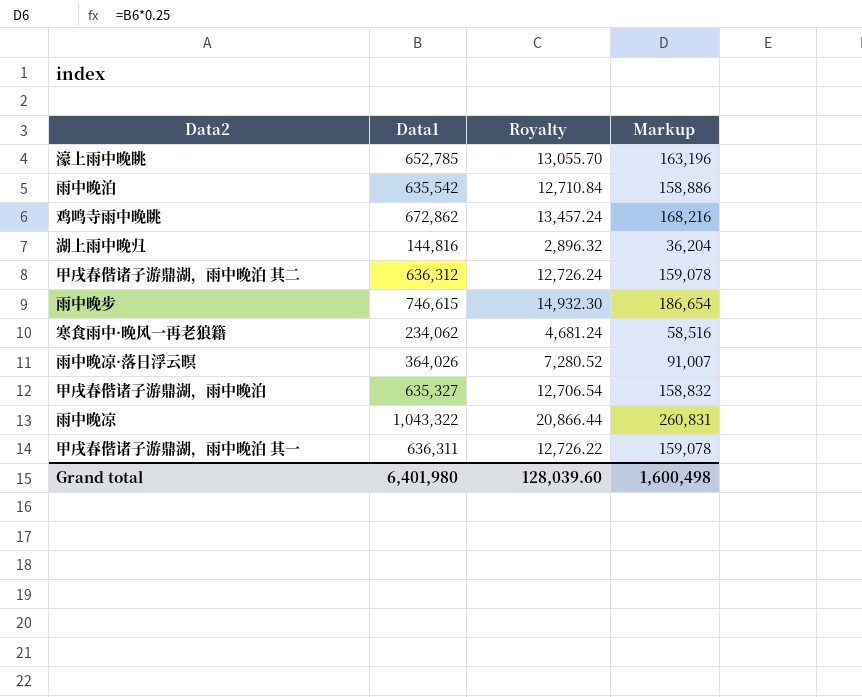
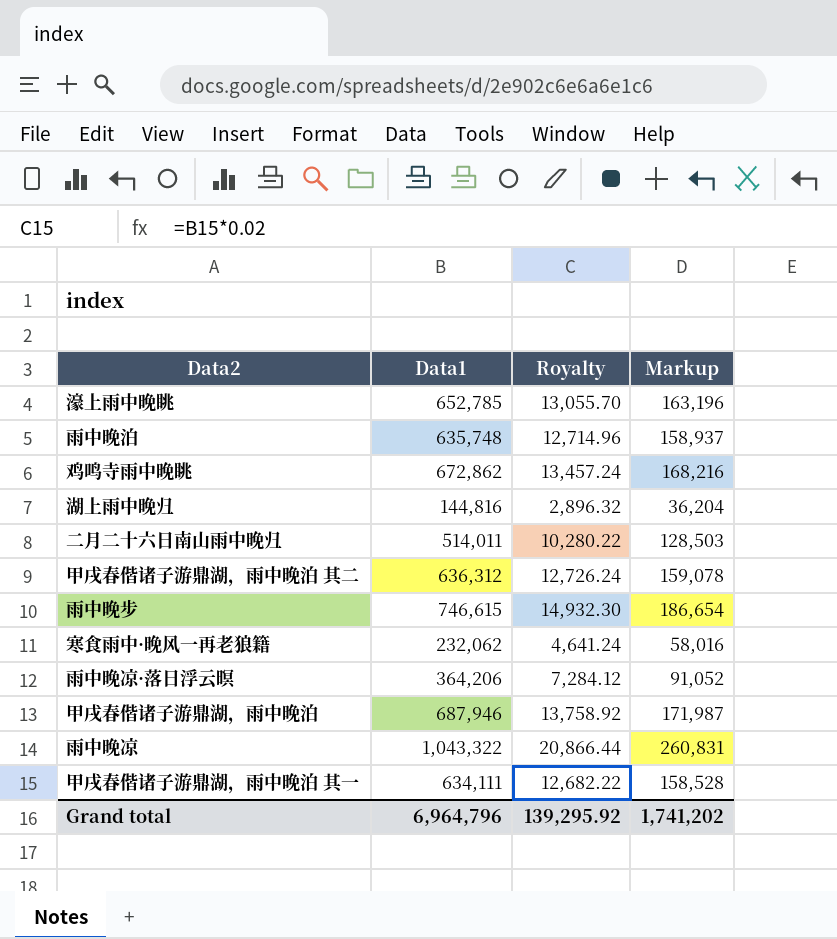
雨中晚泊 | Data1: 635,542 -> 635,748
雨中晚泊 | Royalty: 12,710.84 -> 12,714.96
雨中晚泊 | Markup: 158,886 -> 158,937
row 二月二十六日南山雨中晚归: none -> 514,011 | 10,280.22 | 128,503
寒食雨中·晚风一再老狼籍 | Data1: 234,062 -> 232,062
寒食雨中·晚风一再老狼籍 | Royalty: 4,681.24 -> 4,641.24
寒食雨中·晚风一再老狼籍 | Markup: 58,516 -> 58,016
雨中晚凉·落日浮云暝 | Data1: 364,026 -> 364,206
雨中晚凉·落日浮云暝 | Royalty: 7,280.52 -> 7,284.12
雨中晚凉·落日浮云暝 | Markup: 91,007 -> 91,052
甲戌春偕诸子游鼎湖，雨中晚泊 | Data1: 635,327 -> 687,946
甲戌春偕诸子游鼎湖，雨中晚泊 | Royalty: 12,706.54 -> 13,758.92
甲戌春偕诸子游鼎湖，雨中晚泊 | Markup: 158,832 -> 171,987
甲戌春偕诸子游鼎湖，雨中晚泊 其一 | Data1: 636,311 -> 634,111
甲戌春偕诸子游鼎湖，雨中晚泊 其一 | Royalty: 12,726.22 -> 12,682.22
甲戌春偕诸子游鼎湖，雨中晚泊 其一 | Markup: 159,078 -> 158,528
Grand total | Data1: 6,401,980 -> 6,964,796
Grand total | Royalty: 128,039.60 -> 139,295.92
Grand total | Markup: 1,600,498 -> 1,741,202

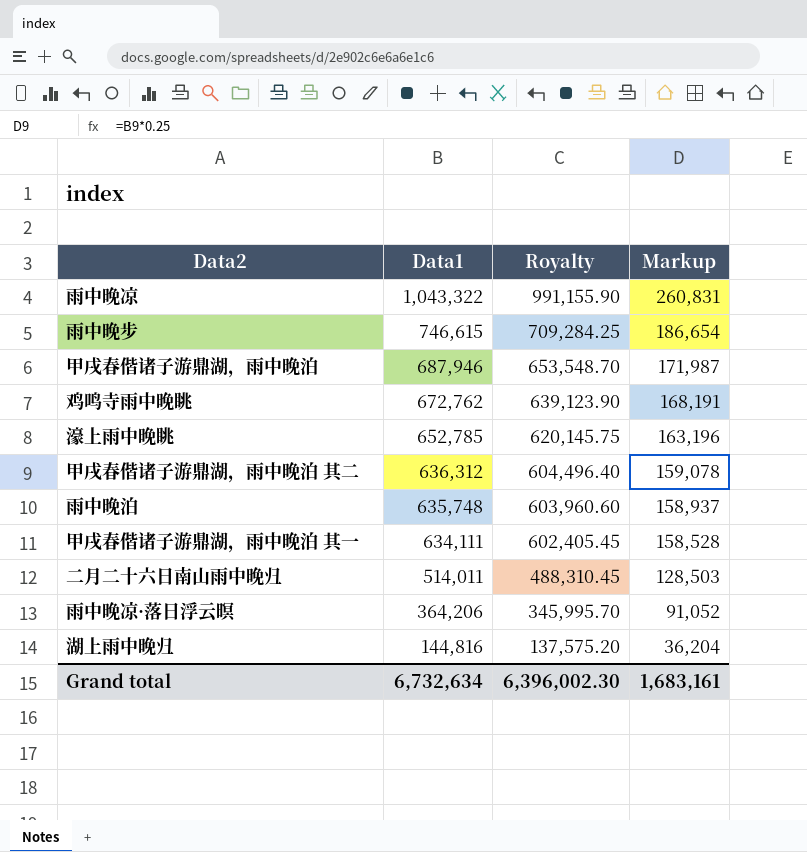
row order: none -> Data1 descending
column Royalty | formula: [Data1] * 0.02 -> [Data1] * 0.95
row 寒食雨中·晚风一再老狼籍: 232,062 | 4,641.24 | 58,016 -> none
鸡鸣寺雨中晚眺 | Data1: 672,862 -> 672,762
鸡鸣寺雨中晚眺 | Markup: 168,216 -> 168,191
Grand total | Data1: 6,964,796 -> 6,732,634
Grand total | Royalty: 139,295.92 -> 6,396,002.30
Grand total | Markup: 1,741,202 -> 1,683,161

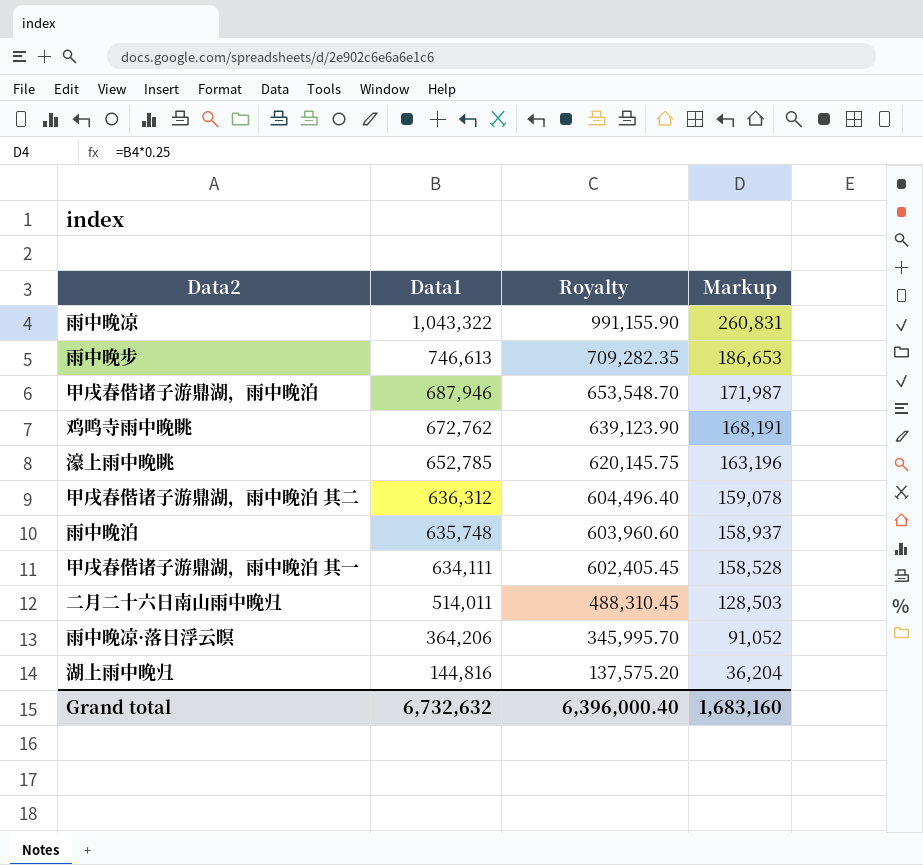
雨中晚步 | Data1: 746,615 -> 746,613
雨中晚步 | Royalty: 709,284.25 -> 709,282.35
雨中晚步 | Markup: 186,654 -> 186,653
Grand total | Data1: 6,732,634 -> 6,732,632
Grand total | Royalty: 6,396,002.30 -> 6,396,000.40
Grand total | Markup: 1,683,161 -> 1,683,160

